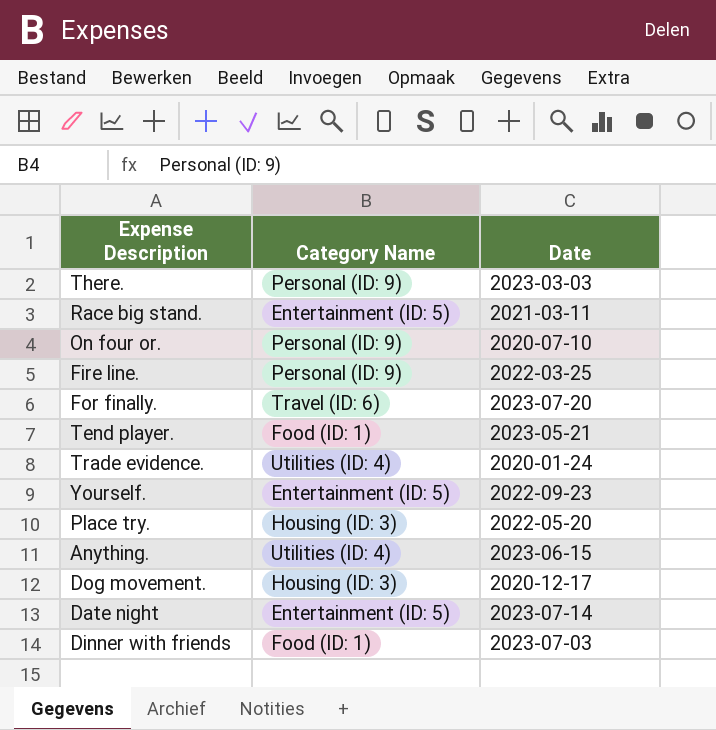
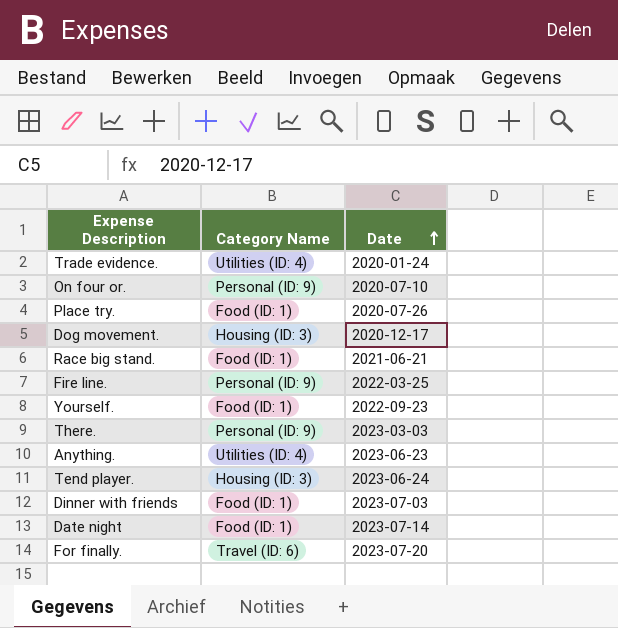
row order: none -> Date ascending
Place try. | Category Name: Housing (ID: 3) -> Food (ID: 1)
Place try. | Date: 2022-05-20 -> 2020-07-26
Race big stand. | Category Name: Entertainment (ID: 5) -> Food (ID: 1)
Race big stand. | Date: 2021-03-11 -> 2021-06-21
Yourself. | Category Name: Entertainment (ID: 5) -> Food (ID: 1)
Anything. | Date: 2023-06-15 -> 2023-06-23
Tend player. | Category Name: Food (ID: 1) -> Housing (ID: 3)
Tend player. | Date: 2023-05-21 -> 2023-06-24
Date night | Category Name: Entertainment (ID: 5) -> Food (ID: 1)

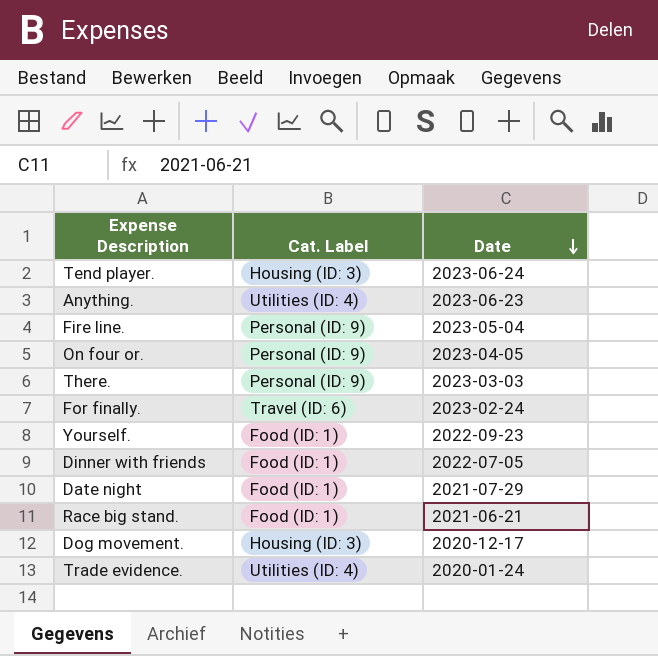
row order: Date ascending -> Date descending
column name: Category Name -> Cat. Label
row Place try.: Food (ID: 1) | 2020-07-26 -> none
Fire line. | Date: 2022-03-25 -> 2023-05-04
On four or. | Date: 2020-07-10 -> 2023-04-05
For finally. | Date: 2023-07-20 -> 2023-02-24
Dinner with friends | Date: 2023-07-03 -> 2022-07-05
Date night | Date: 2023-07-14 -> 2021-07-29

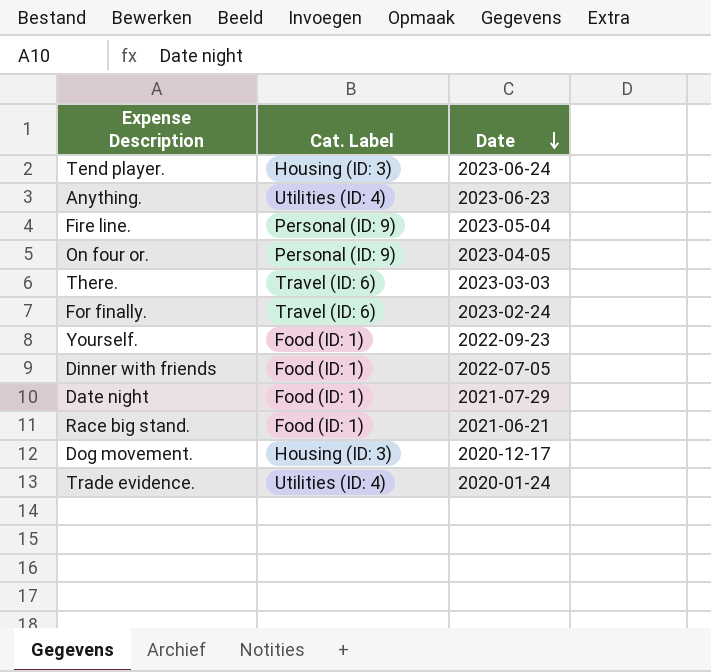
There. | Cat. Label: Personal (ID: 9) -> Travel (ID: 6)

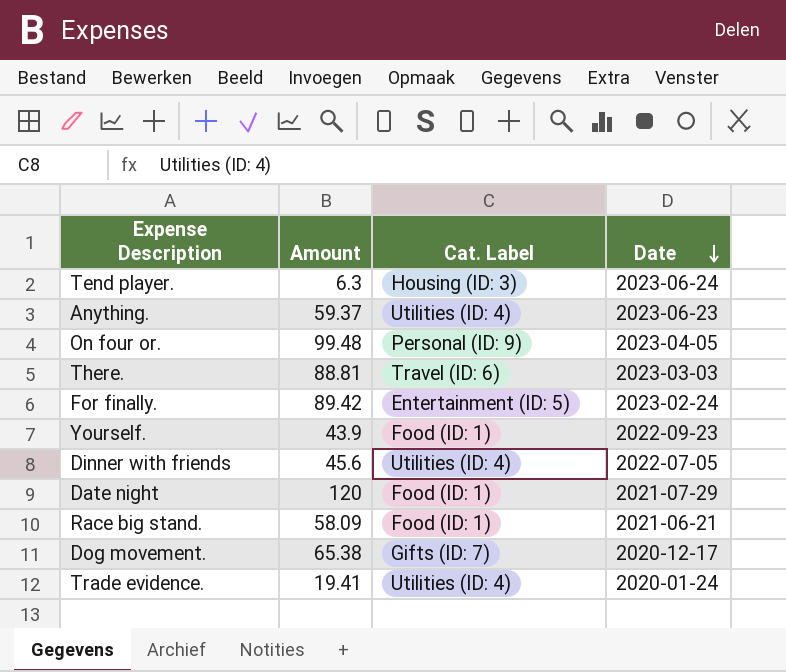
column Amount | position: none -> 2
row Fire line.: Personal (ID: 9) | 2023-05-04 -> none
For finally. | Cat. Label: Travel (ID: 6) -> Entertainment (ID: 5)
Dinner with friends | Cat. Label: Food (ID: 1) -> Utilities (ID: 4)
Dog movement. | Cat. Label: Housing (ID: 3) -> Gifts (ID: 7)

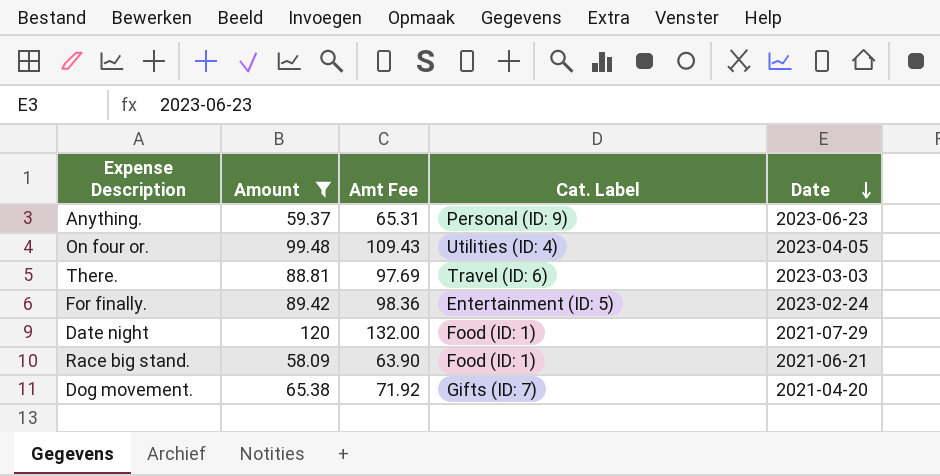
filter: none -> Amount >= 58.09
column Amt Fee | formula: none -> [Amount] * 1.1
Anything. | Cat. Label: Utilities (ID: 4) -> Personal (ID: 9)
On four or. | Cat. Label: Personal (ID: 9) -> Utilities (ID: 4)
Dog movement. | Date: 2020-12-17 -> 2021-04-20

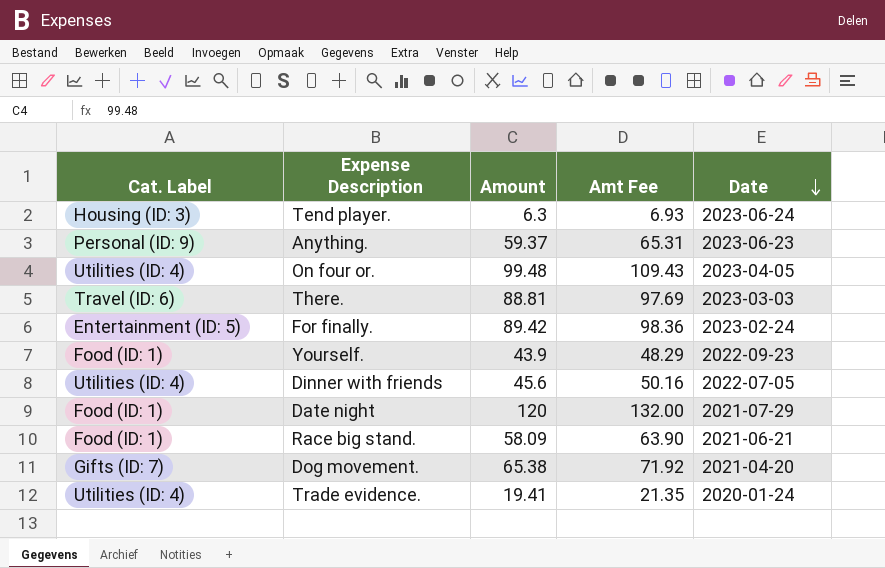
filter: Amount >= 58.09 -> none
column Cat. Label | position: 4 -> 1

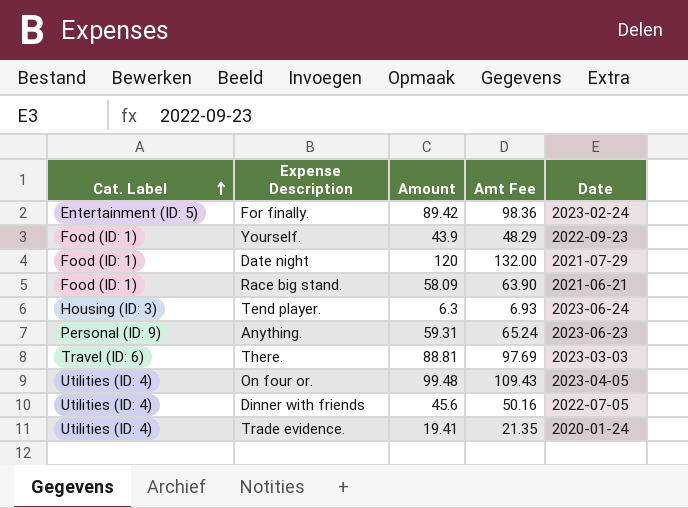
row order: Date descending -> Cat. Label ascending
row Dog movement.: Gifts (ID: 7) | 65.38 | 71.92 | 2021-04-20 -> none
Anything. | Amount: 59.37 -> 59.31
Anything. | Amt Fee: 65.31 -> 65.24

